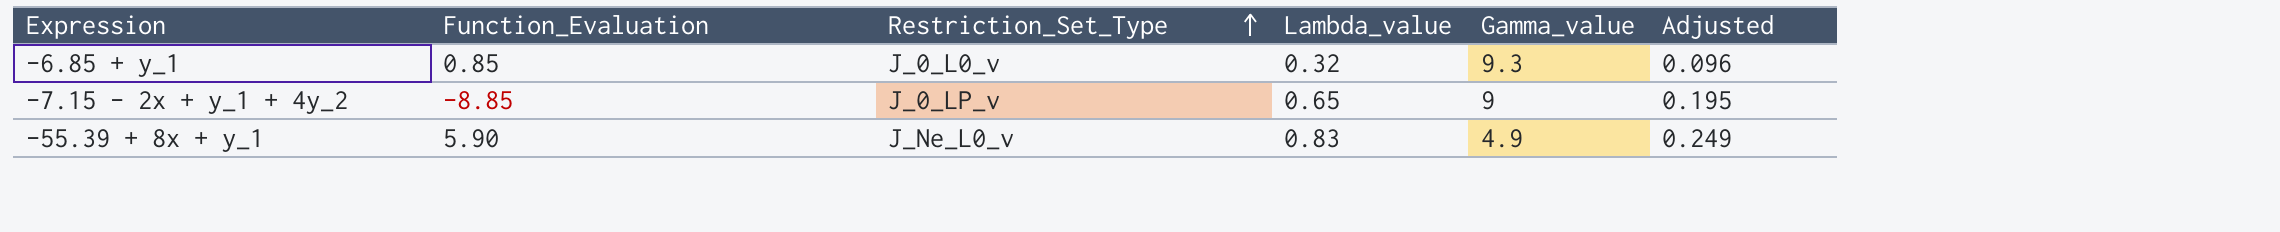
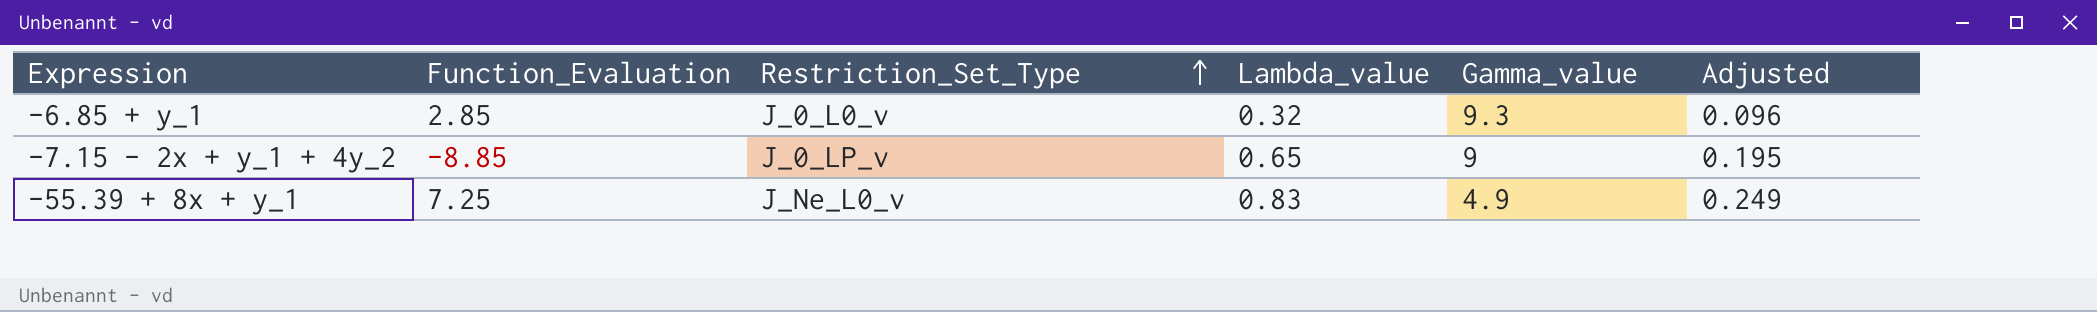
-6.85 + y_1 | Function_Evaluation: 0.85 -> 2.85
-55.39 + 8x + y_1 | Function_Evaluation: 5.90 -> 7.25

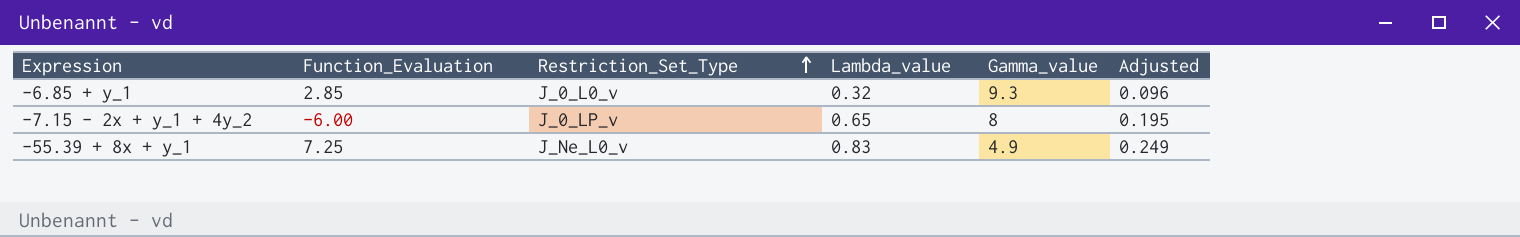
-7.15 - 2x + y_1 + 4y_2 | Function_Evaluation: -8.85 -> -6.00
-7.15 - 2x + y_1 + 4y_2 | Gamma_value: 9 -> 8

